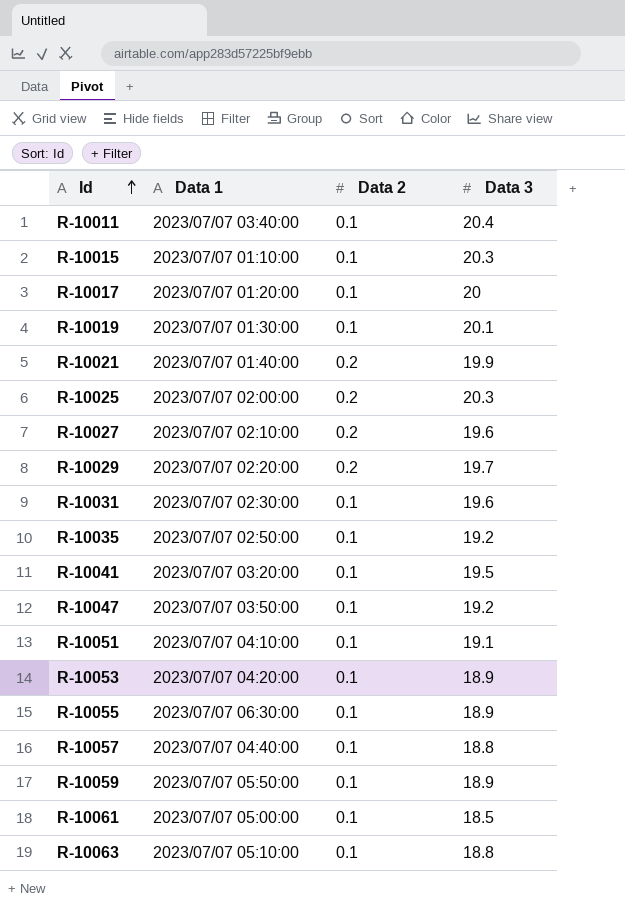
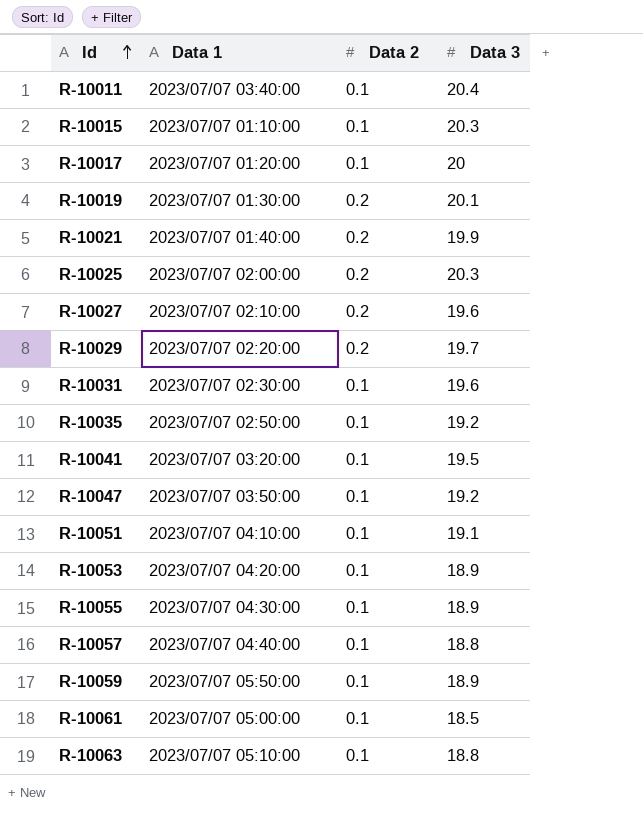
R-10019 | Data 2: 0.1 -> 0.2
R-10055 | Data 1: 2023/07/07 06:30:00 -> 2023/07/07 04:30:00

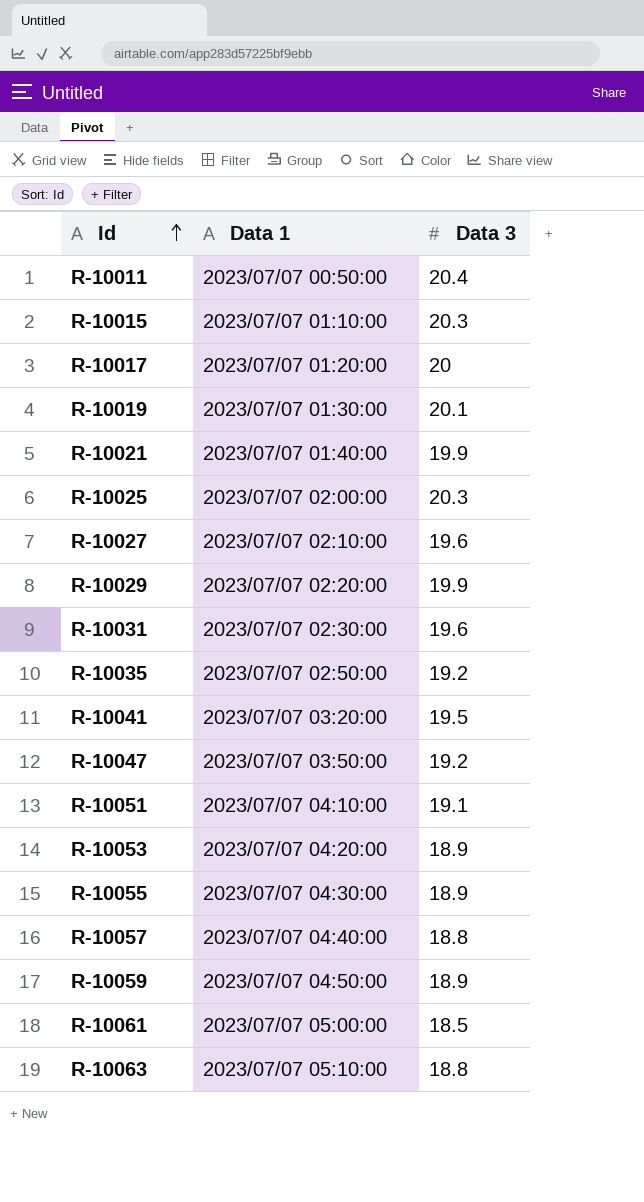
column Data 2 | position: 3 -> none
R-10011 | Data 1: 2023/07/07 03:40:00 -> 2023/07/07 00:50:00
R-10029 | Data 3: 19.7 -> 19.9
R-10059 | Data 1: 2023/07/07 05:50:00 -> 2023/07/07 04:50:00

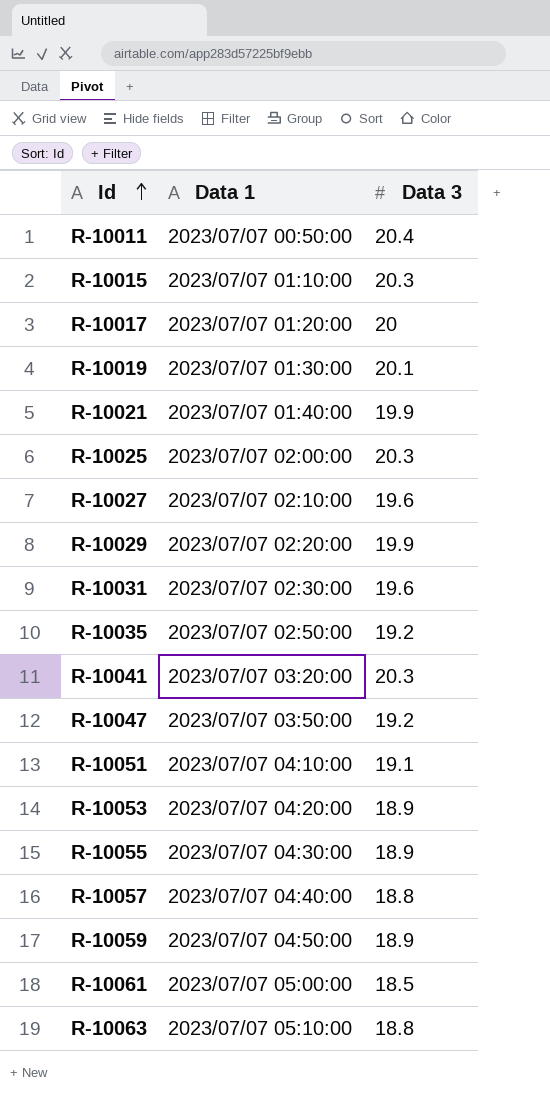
R-10041 | Data 3: 19.5 -> 20.3

